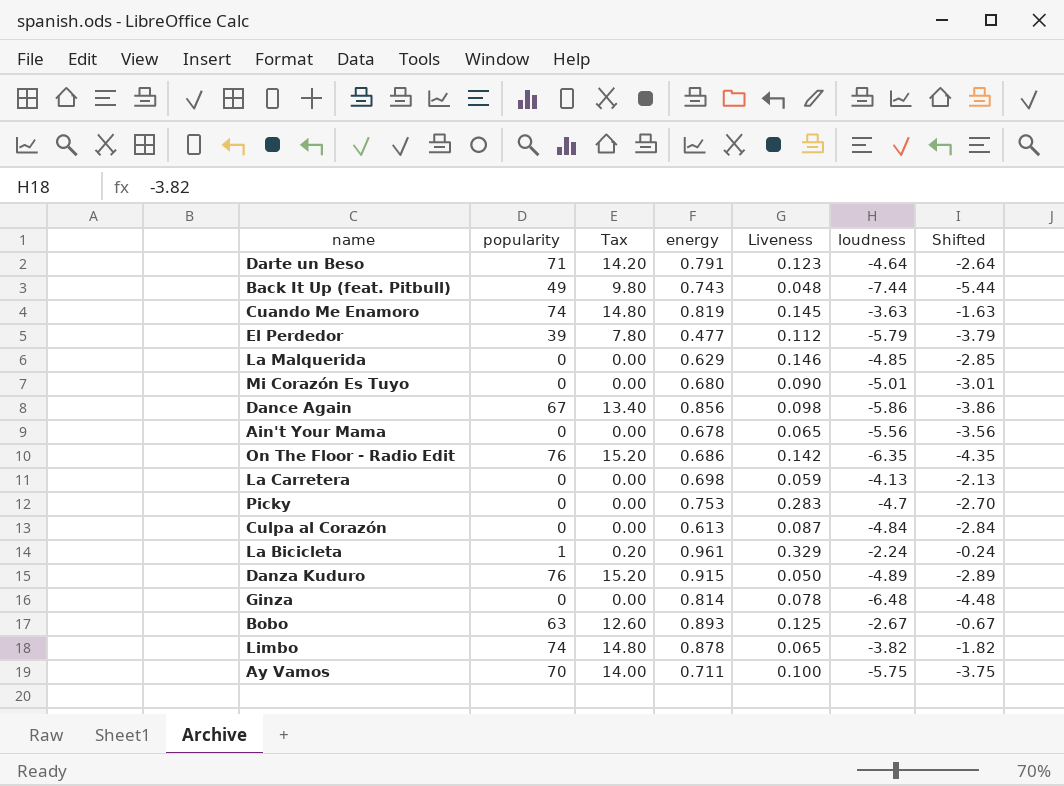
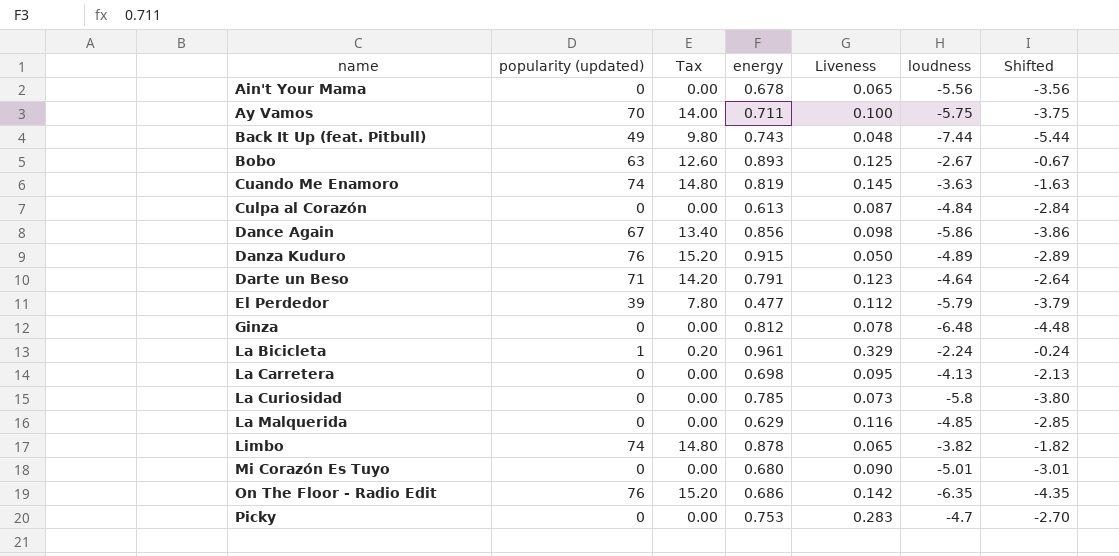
row order: none -> name ascending
column name: popularity -> popularity (updated)
Ginza | energy: 0.814 -> 0.812
La Carretera | Liveness: 0.059 -> 0.095
row La Curiosidad: none -> 0 | 0.00 | 0.785 | 0.073 | -5.8 | -3.80
La Malquerida | Liveness: 0.146 -> 0.116

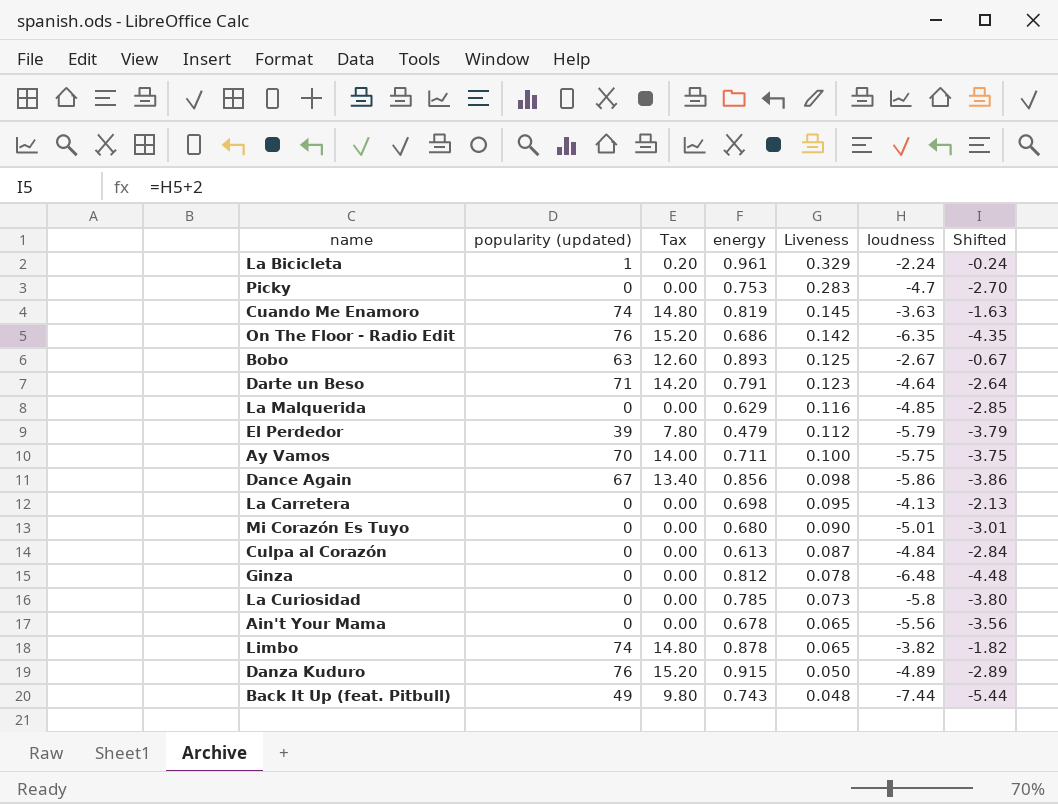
row order: name ascending -> Liveness descending
El Perdedor | energy: 0.477 -> 0.479

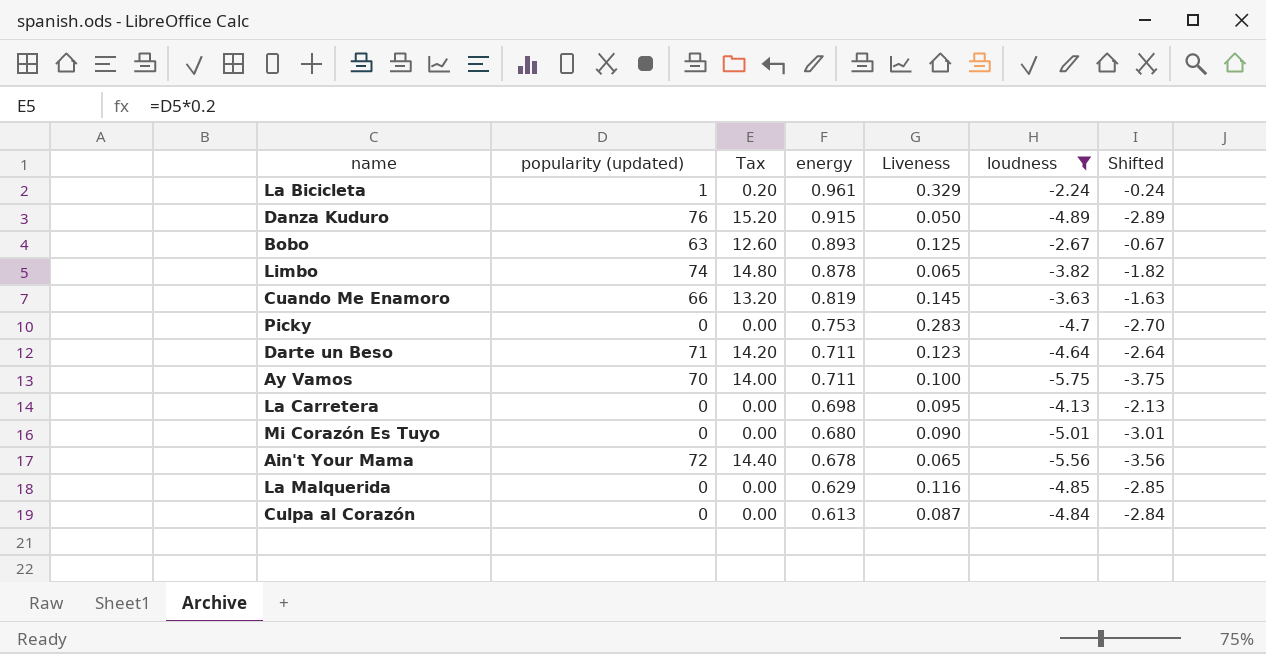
filter: none -> loudness >= -5.75
row order: Liveness descending -> energy descending
Cuando Me Enamoro | popularity (updated): 74 -> 66
Cuando Me Enamoro | Tax: 14.80 -> 13.20
Darte un Beso | energy: 0.791 -> 0.711
Ain't Your Mama | popularity (updated): 0 -> 72
Ain't Your Mama | Tax: 0.00 -> 14.40

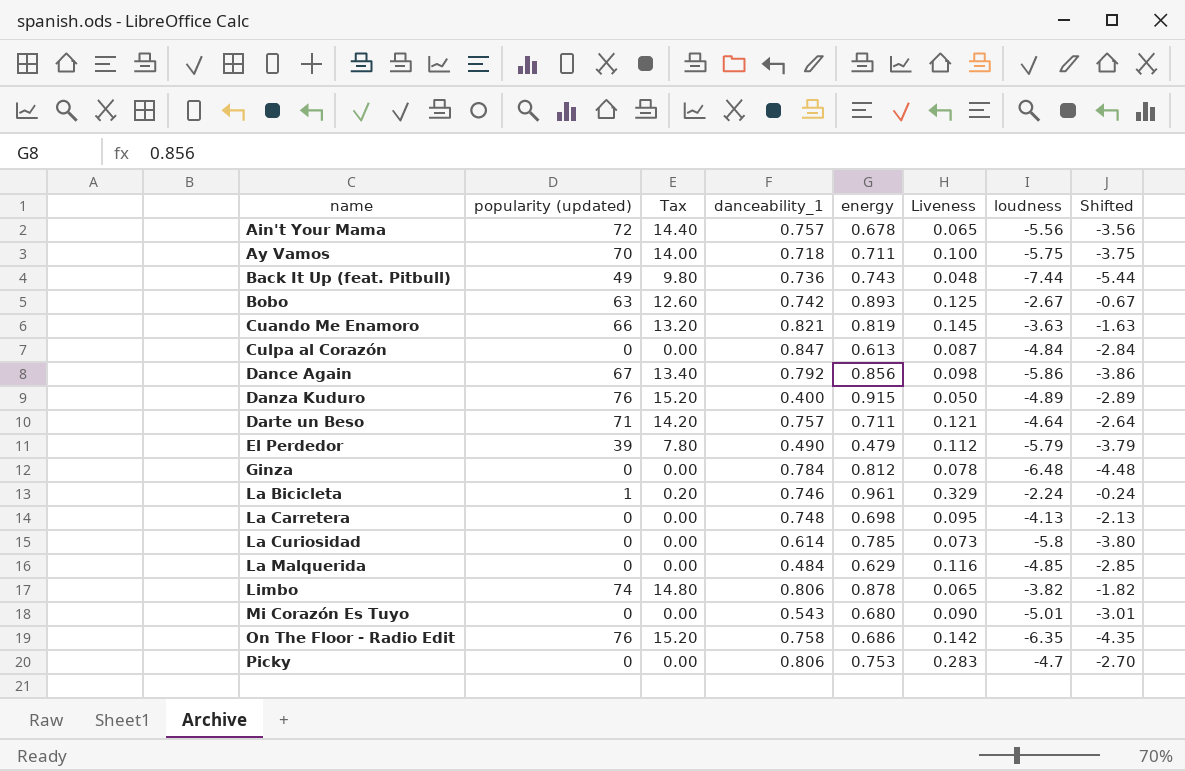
filter: loudness >= -5.75 -> none
row order: energy descending -> name ascending
column danceability_1 | position: none -> 4
Darte un Beso | Liveness: 0.123 -> 0.121

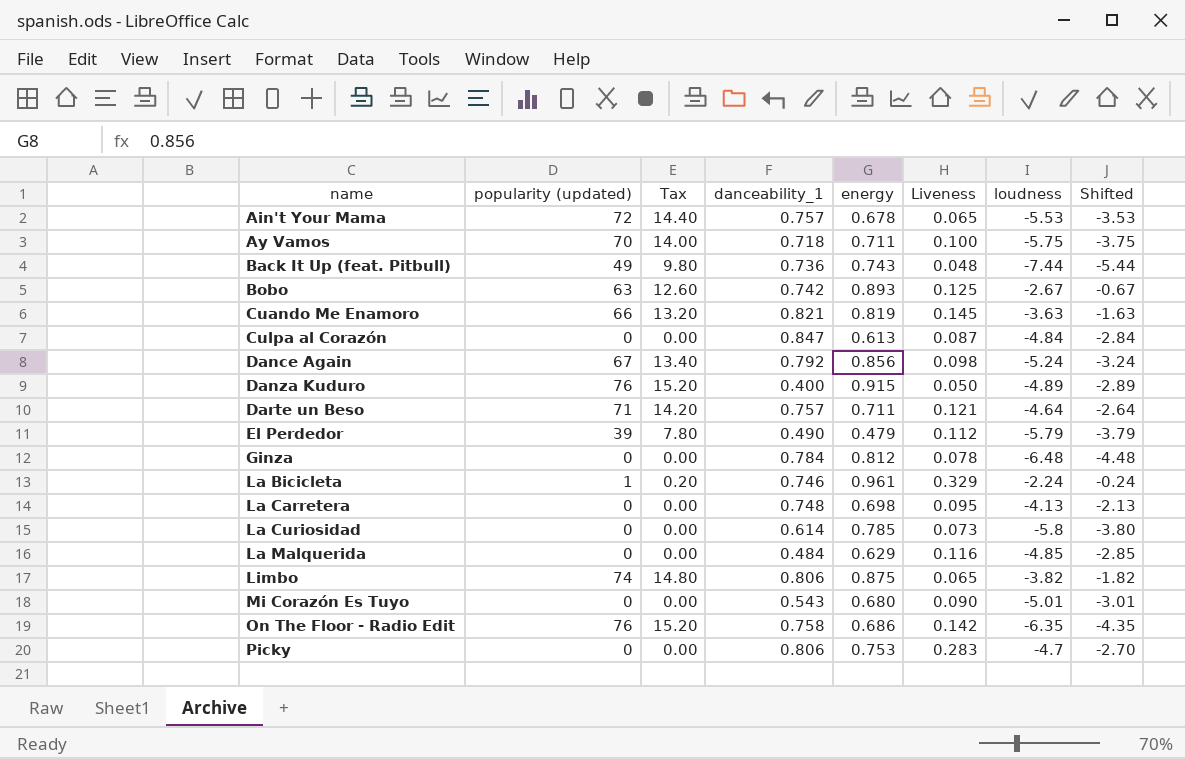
Ain't Your Mama | loudness: -5.56 -> -5.53
Ain't Your Mama | Shifted: -3.56 -> -3.53
Dance Again | loudness: -5.86 -> -5.24
Dance Again | Shifted: -3.86 -> -3.24
Limbo | energy: 0.878 -> 0.875

